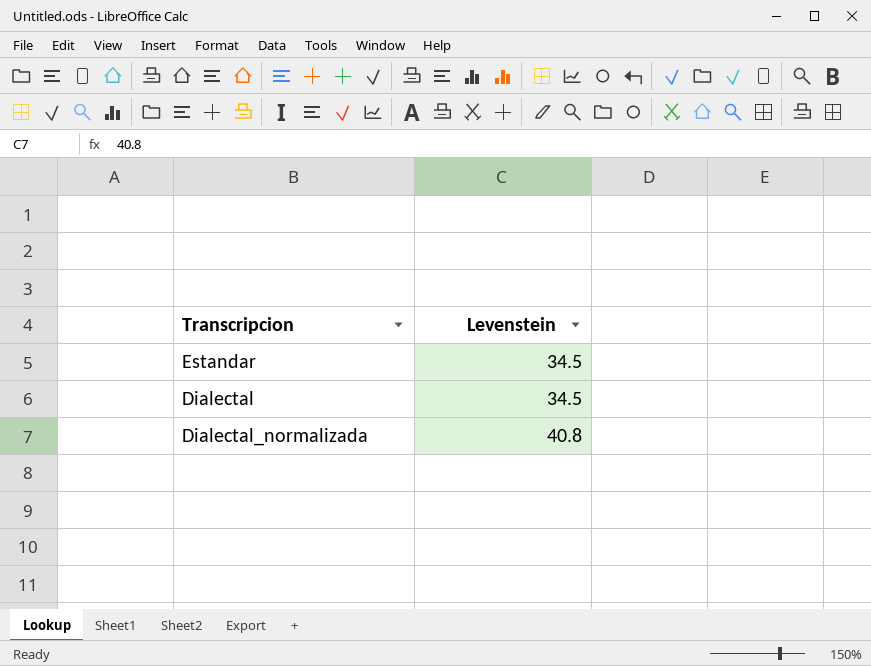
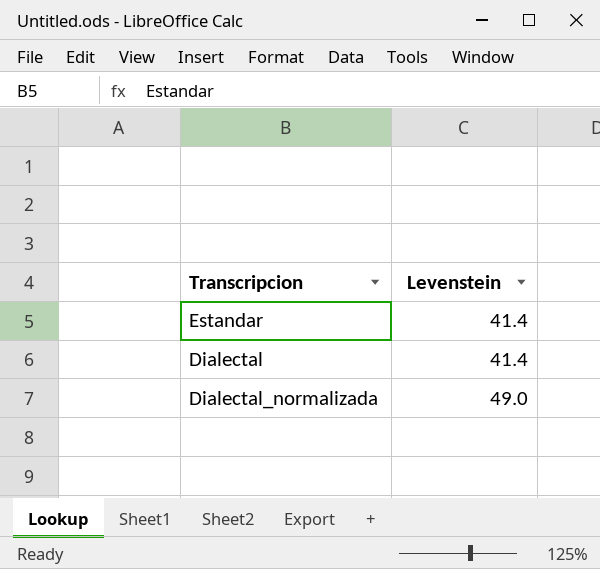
Estandar | Levenstein: 34.5 -> 41.4
Dialectal | Levenstein: 34.5 -> 41.4
Dialectal_normalizada | Levenstein: 40.8 -> 49.0

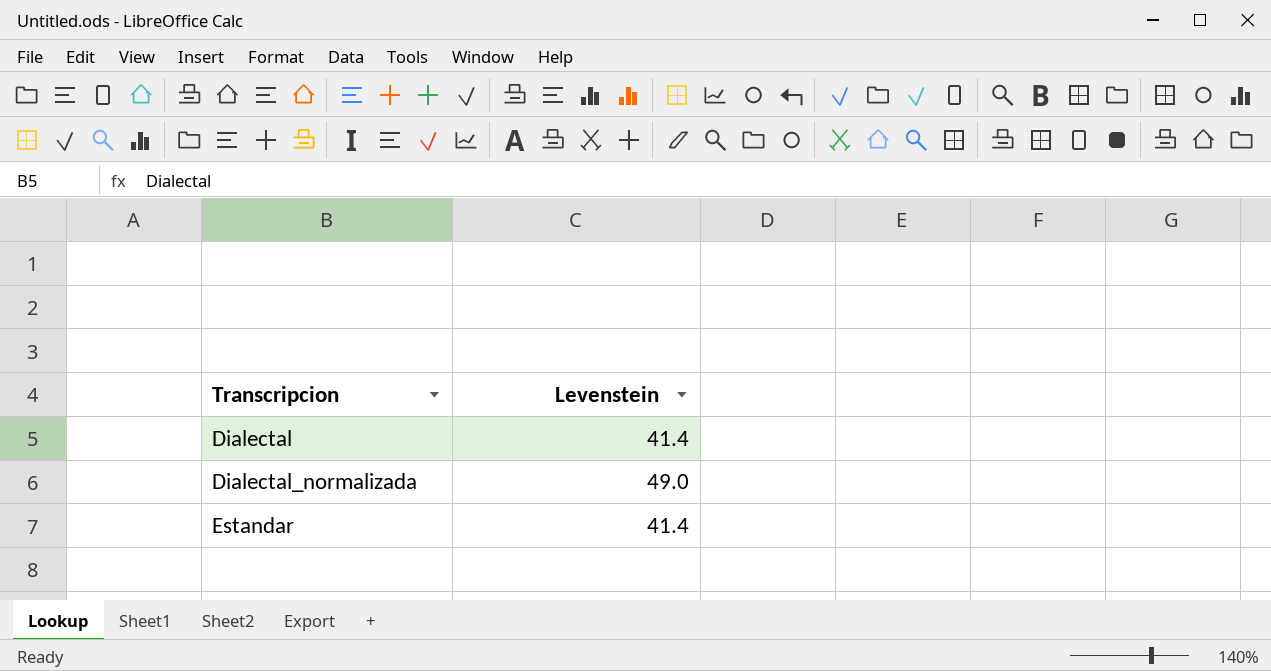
row order: Levenstein ascending -> Transcripcion ascending

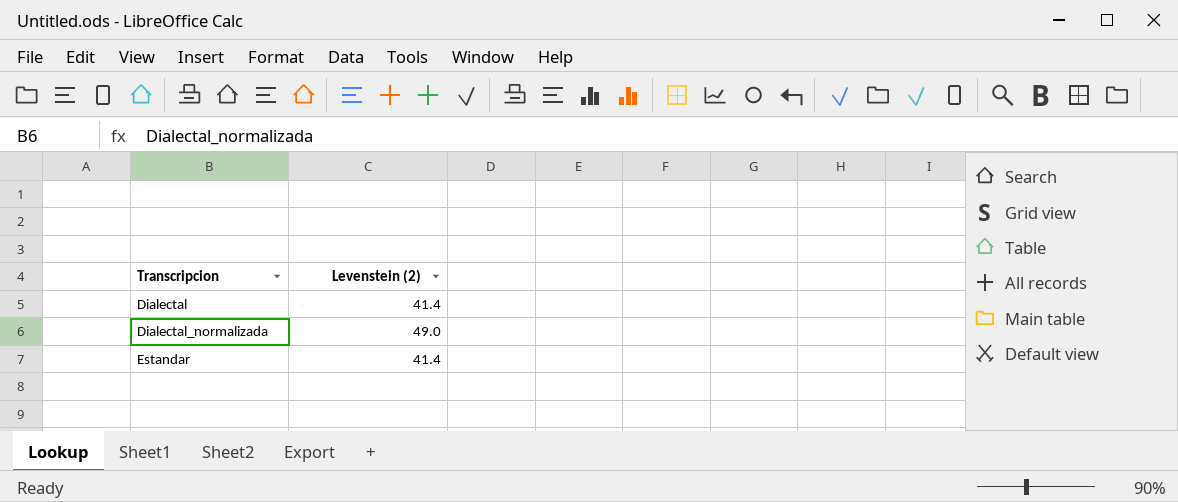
column name: Levenstein -> Levenstein (2)

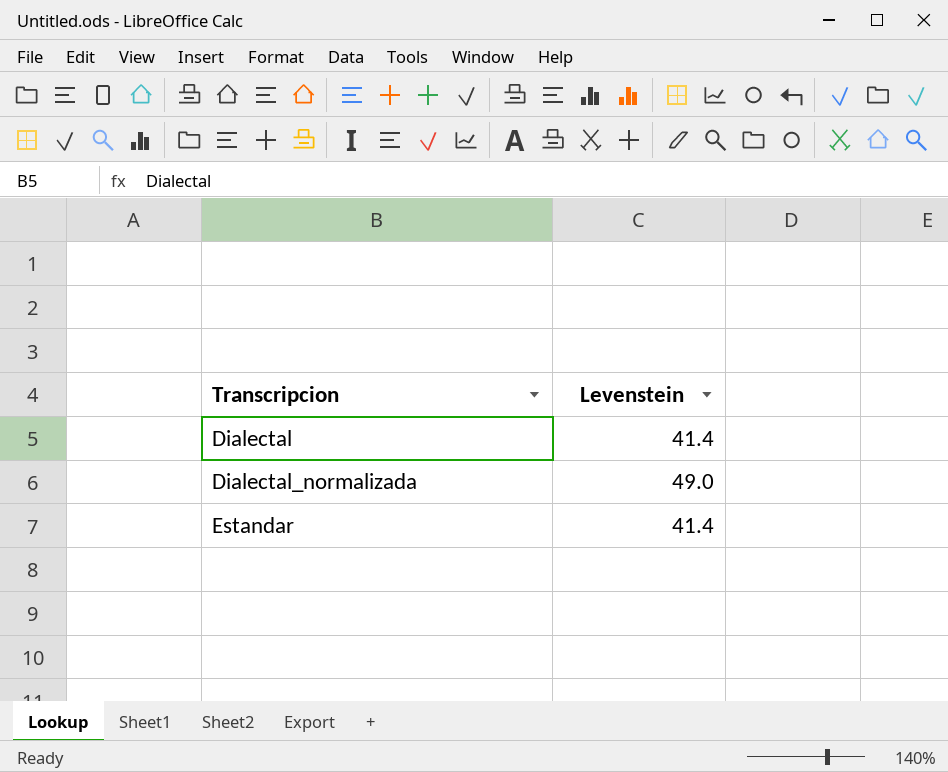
column name: Levenstein (2) -> Levenstein

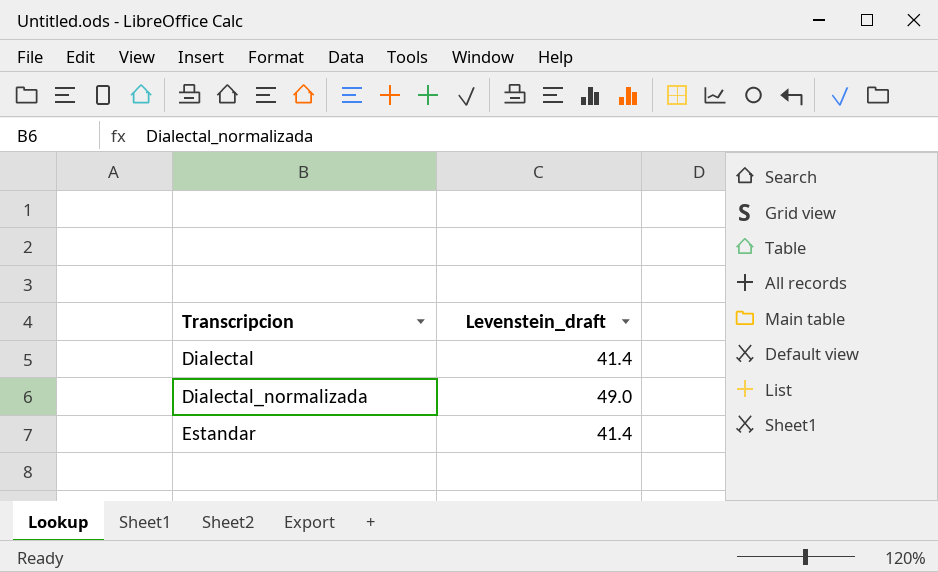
column name: Levenstein -> Levenstein_draft

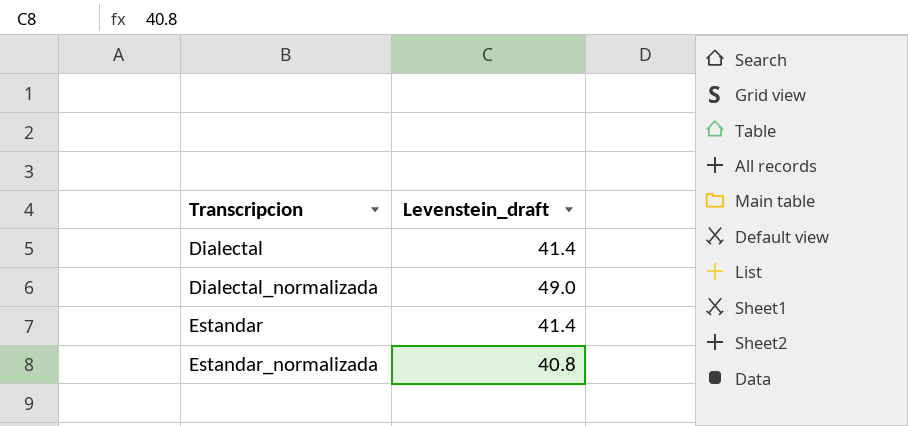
row Estandar_normalizada: none -> 40.8

